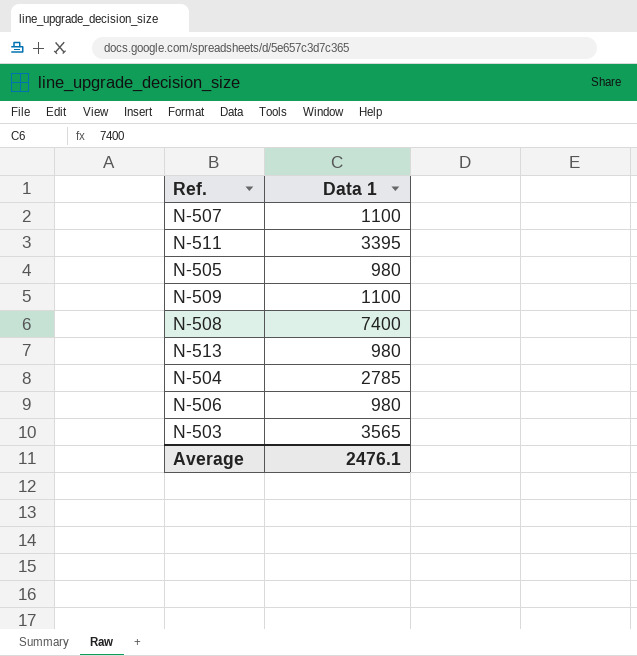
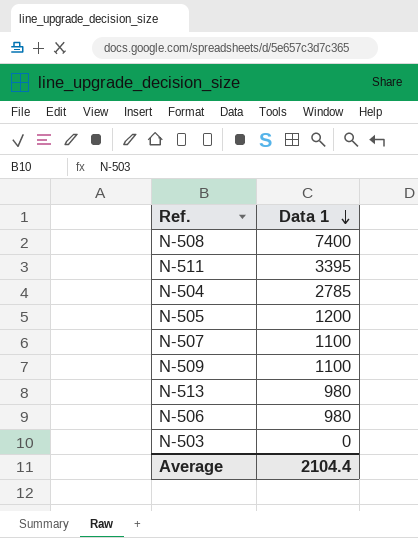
row order: none -> Data 1 descending
N-505 | Data 1: 980 -> 1200
N-503 | Data 1: 3565 -> 0
Average | Data 1: 2476.1 -> 2104.4

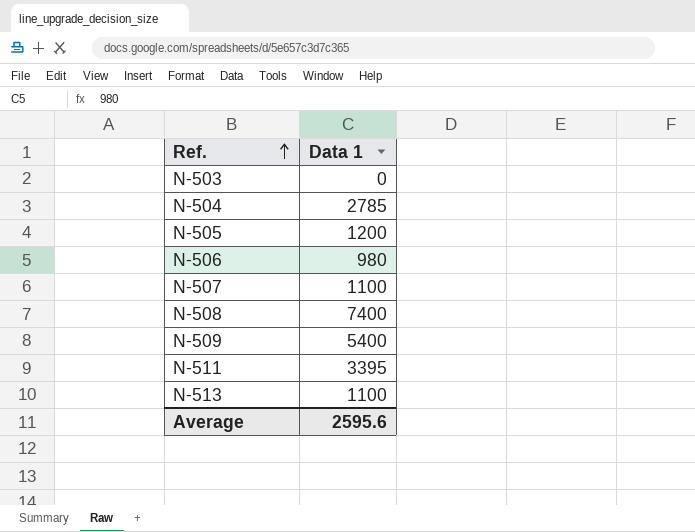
row order: Data 1 descending -> Ref. ascending
N-509 | Data 1: 1100 -> 5400
N-513 | Data 1: 980 -> 1100
Average | Data 1: 2104.4 -> 2595.6

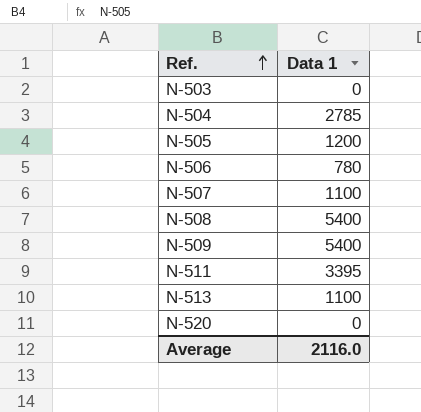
N-506 | Data 1: 980 -> 780
N-508 | Data 1: 7400 -> 5400
row N-520: none -> 0
Average | Data 1: 2595.6 -> 2116.0

